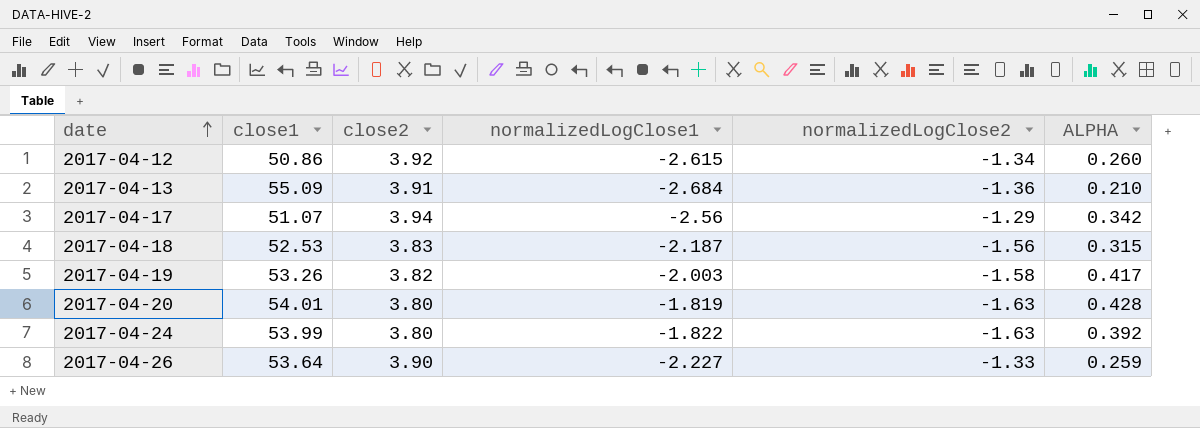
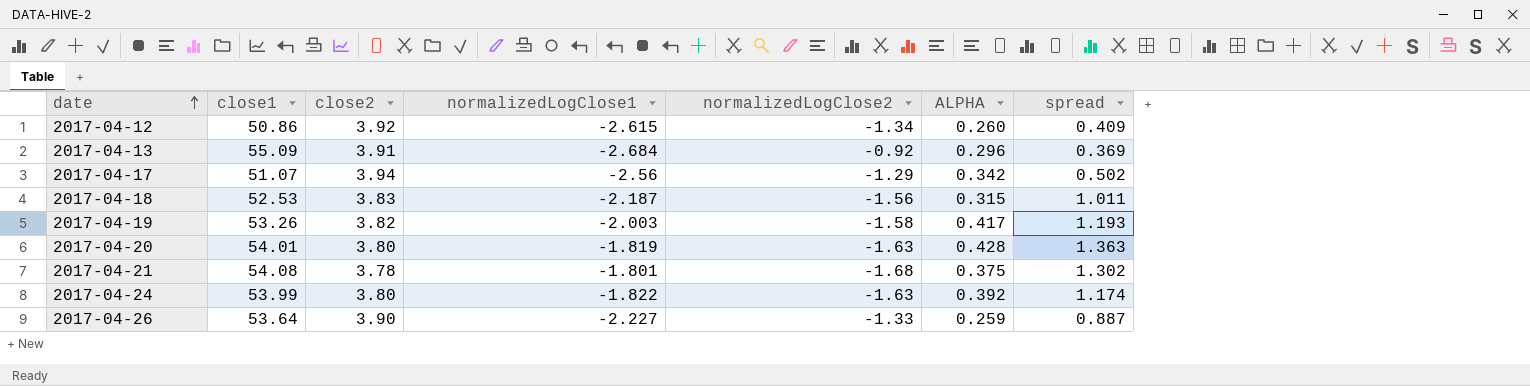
column spread | position: none -> 7
2017-04-13 | normalizedLogClose2: -1.36 -> -0.92
2017-04-13 | ALPHA: 0.210 -> 0.296
row 2017-04-21: none -> 54.08 | 3.78 | -1.801 | -1.68 | 0.375 | 1.302

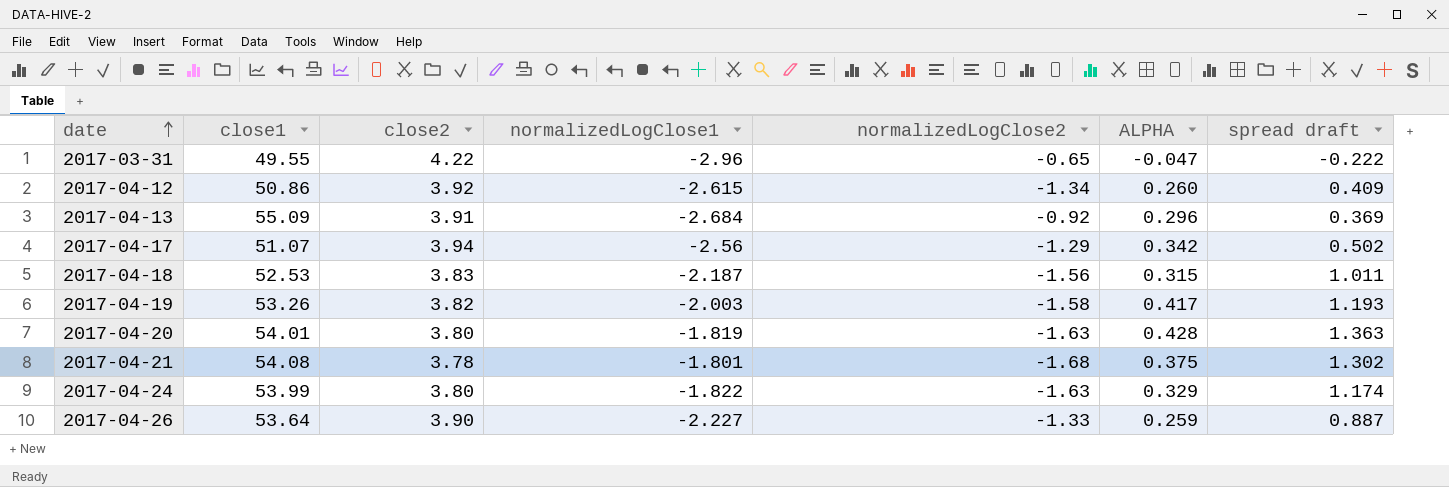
column name: spread -> spread draft
row 2017-03-31: none -> 49.55 | 4.22 | -2.96 | -0.65 | -0.047 | -0.222
2017-04-24 | ALPHA: 0.392 -> 0.329

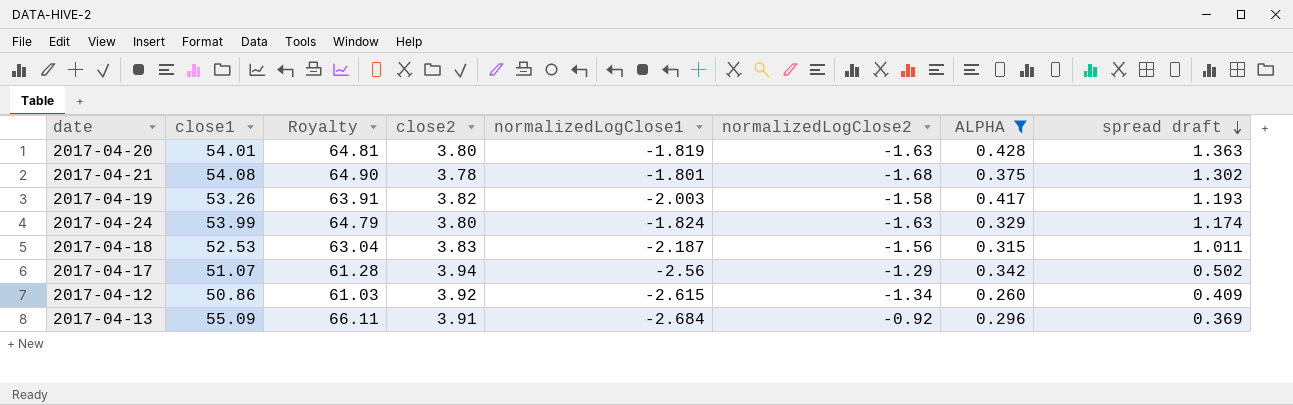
filter: none -> ALPHA >= 0.260
row order: date ascending -> spread draft descending
column Royalty | formula: none -> [close1] * 1.2
2017-04-24 | normalizedLogClose1: -1.822 -> -1.824

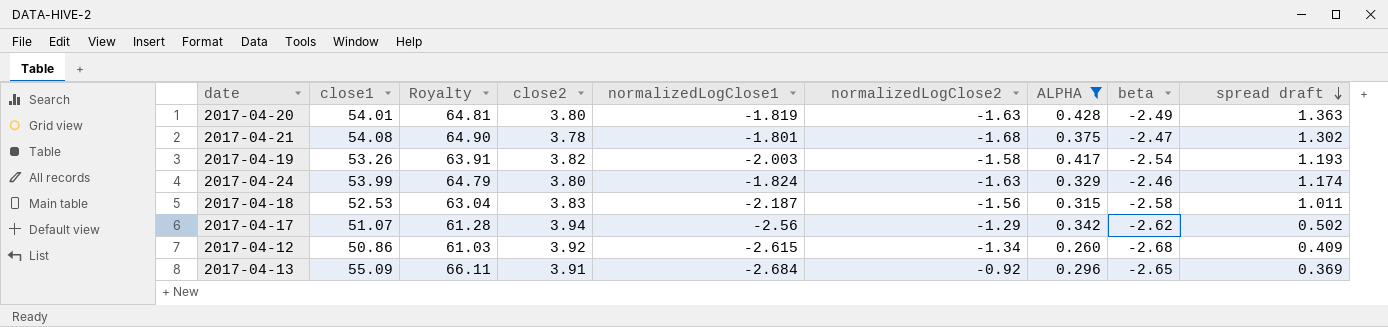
column beta | position: none -> 8

